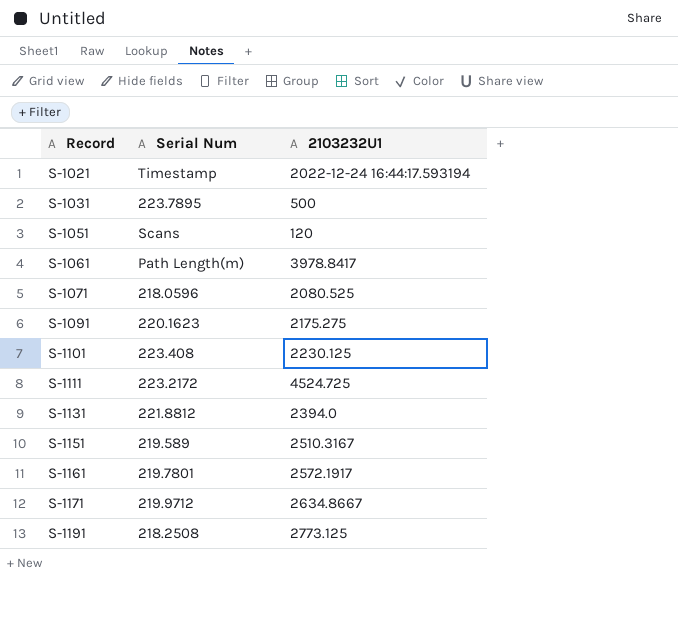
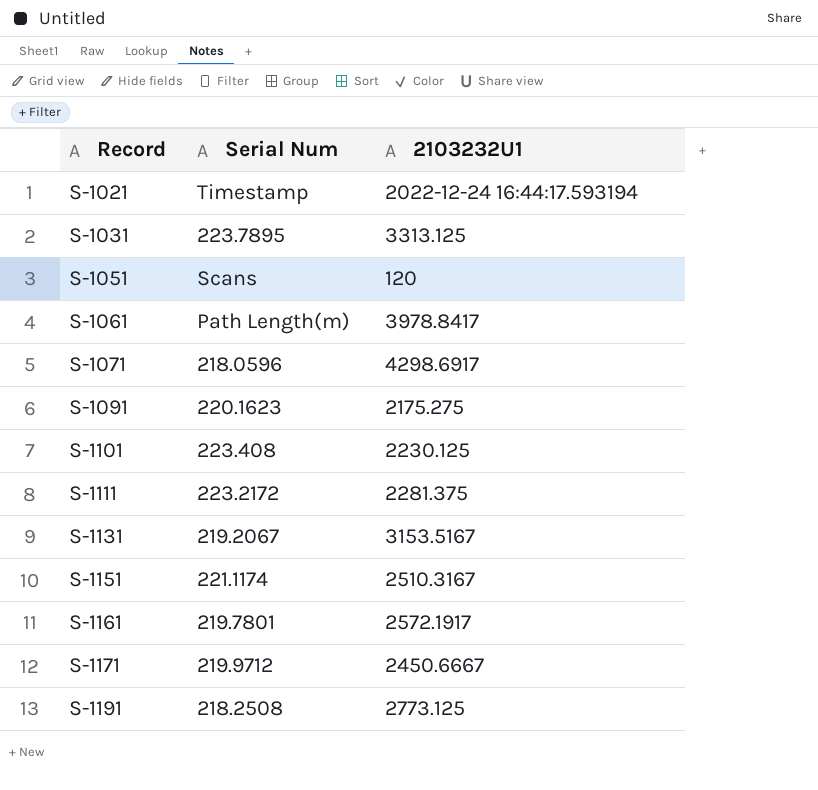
S-1031 | 2103232U1: 500 -> 3313.125
S-1071 | 2103232U1: 2080.525 -> 4298.6917
S-1111 | 2103232U1: 4524.725 -> 2281.375
S-1131 | Serial Num: 221.8812 -> 219.2067
S-1131 | 2103232U1: 2394.0 -> 3153.5167
S-1151 | Serial Num: 219.589 -> 221.1174
S-1171 | 2103232U1: 2634.8667 -> 2450.6667

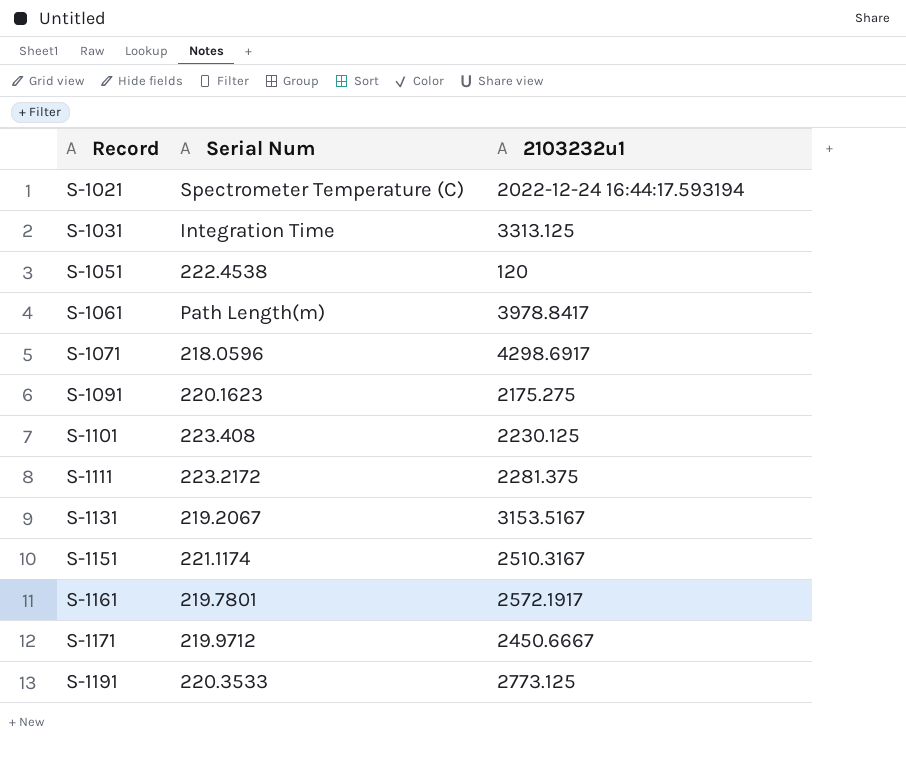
column name: 2103232U1 -> 2103232u1
S-1021 | Serial Num: Timestamp -> Spectrometer Temperature (C)
S-1031 | Serial Num: 223.7895 -> Integration Time
S-1051 | Serial Num: Scans -> 222.4538
S-1191 | Serial Num: 218.2508 -> 220.3533

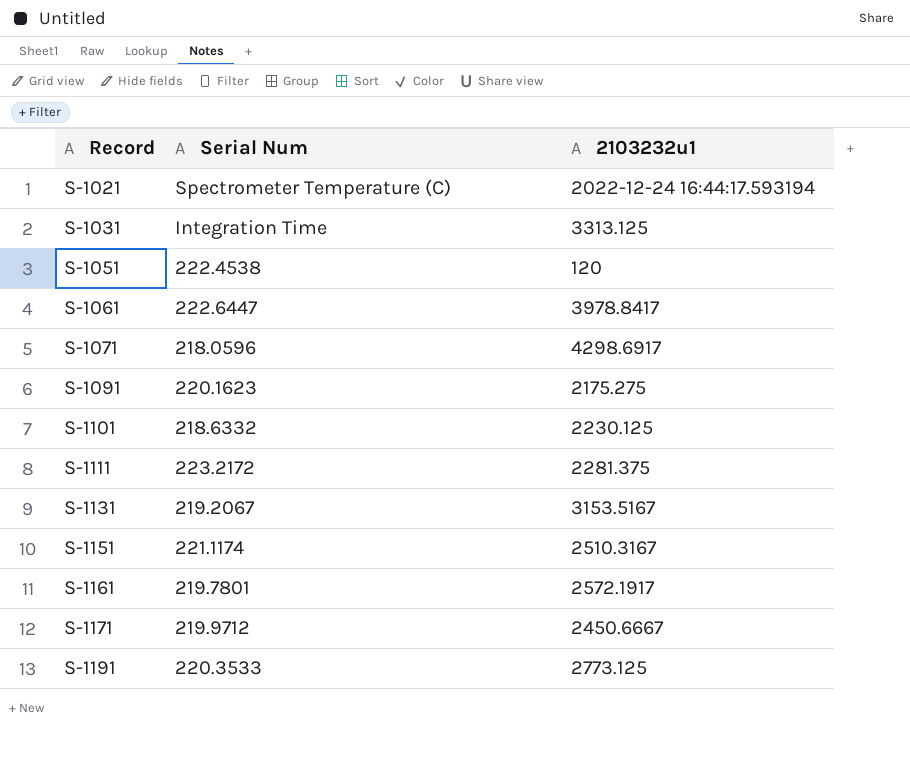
S-1061 | Serial Num: Path Length(m) -> 222.6447
S-1101 | Serial Num: 223.408 -> 218.6332

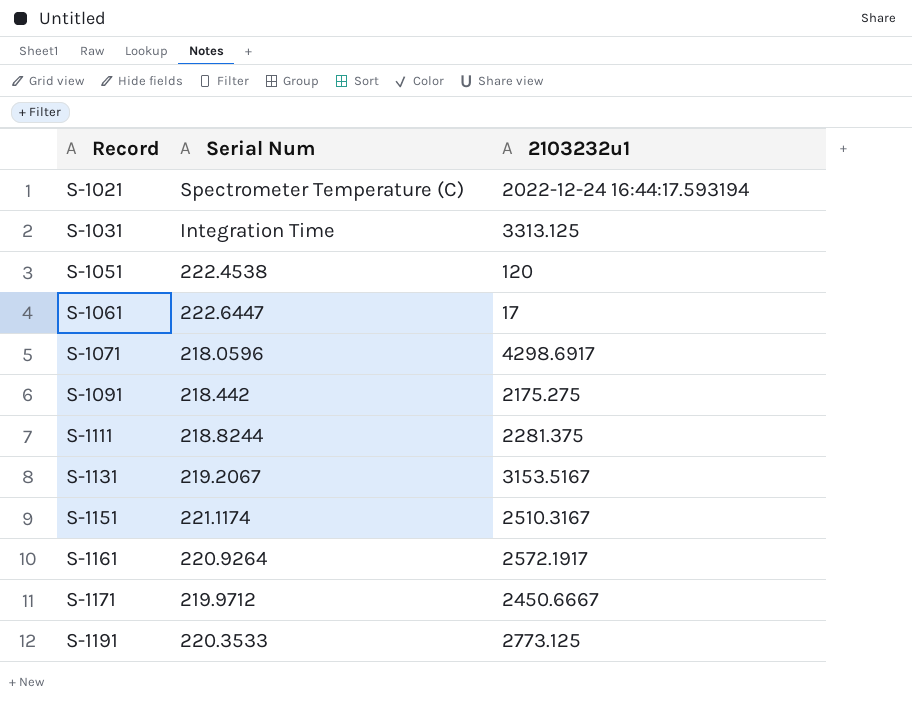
row S-1101: 218.6332 | 2230.125 -> none
S-1061 | 2103232u1: 3978.8417 -> 17
S-1091 | Serial Num: 220.1623 -> 218.442
S-1111 | Serial Num: 223.2172 -> 218.8244
S-1161 | Serial Num: 219.7801 -> 220.9264

